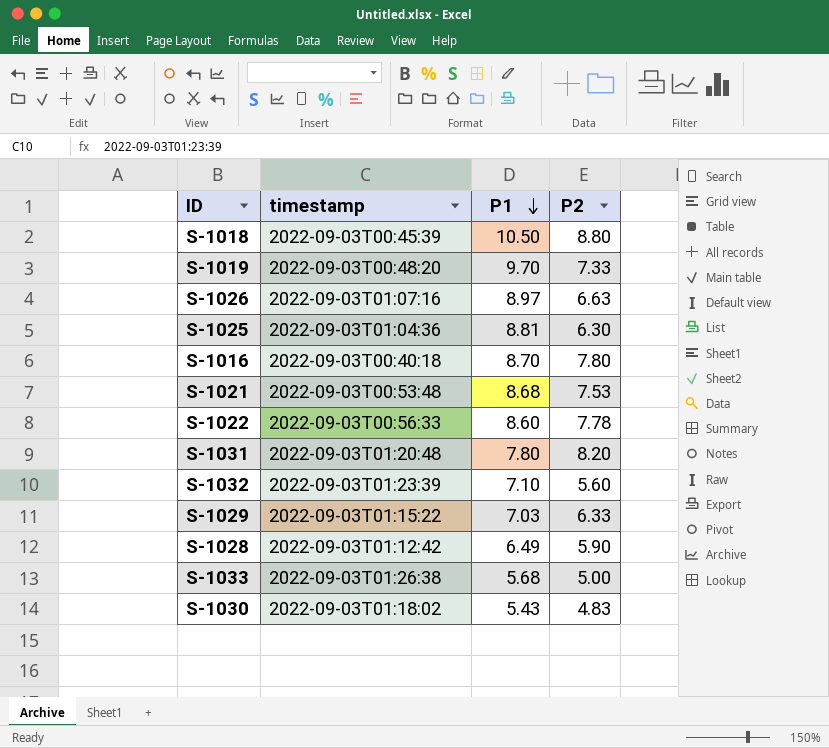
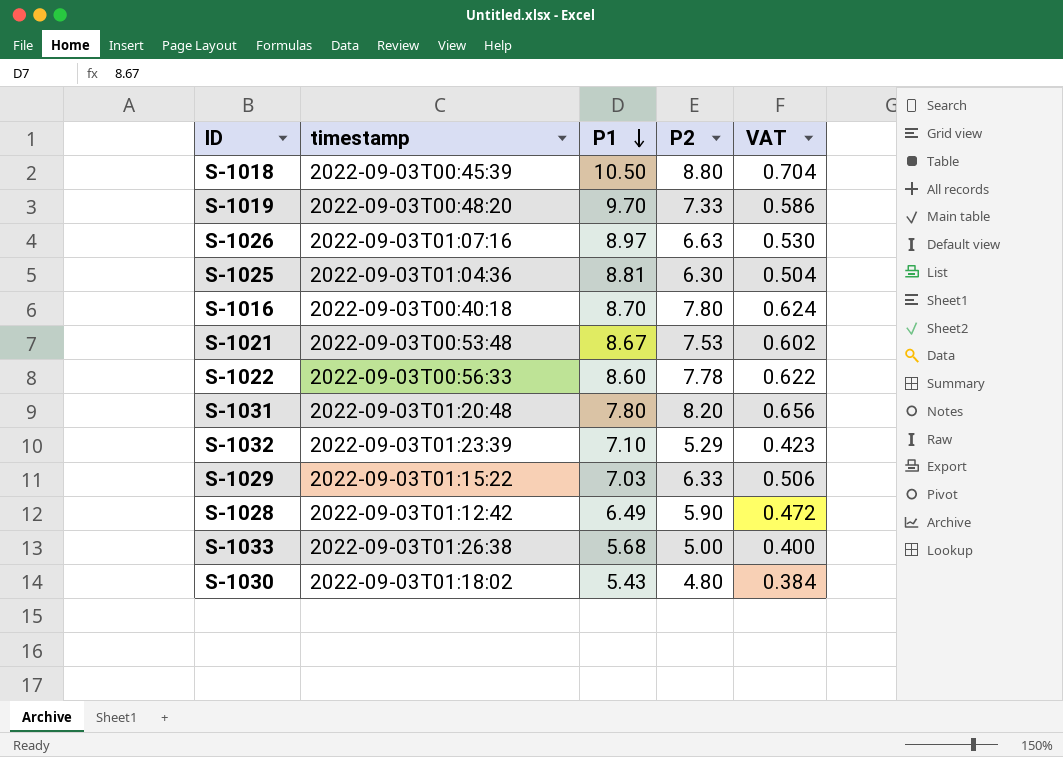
column VAT | formula: none -> [P2] * 0.08
S-1021 | P1: 8.68 -> 8.67
S-1032 | P2: 5.60 -> 5.29
S-1030 | P2: 4.83 -> 4.80

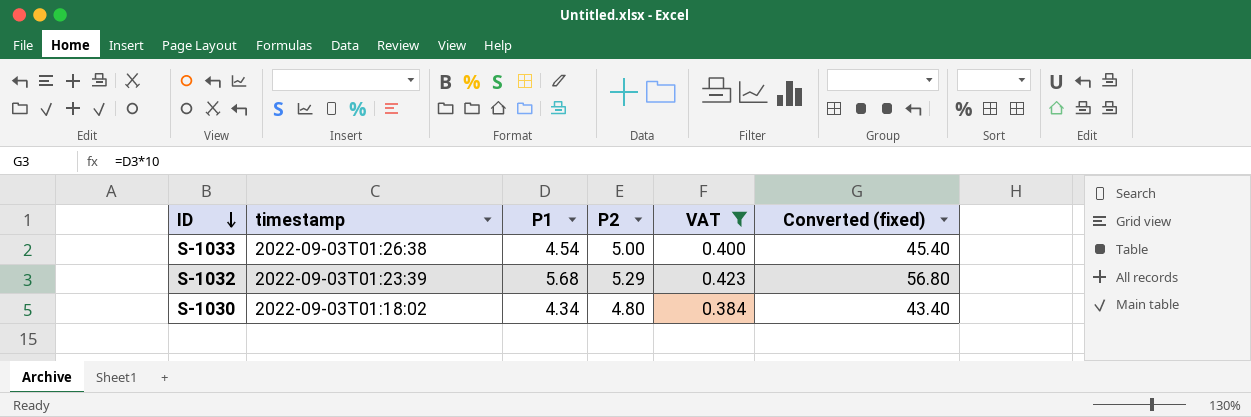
filter: none -> VAT <= 0.423
row order: P1 descending -> ID descending
column Converted (fixed) | formula: none -> [P1] * 10
S-1033 | P1: 5.68 -> 4.54
S-1032 | P1: 7.10 -> 5.68
S-1030 | P1: 5.43 -> 4.34

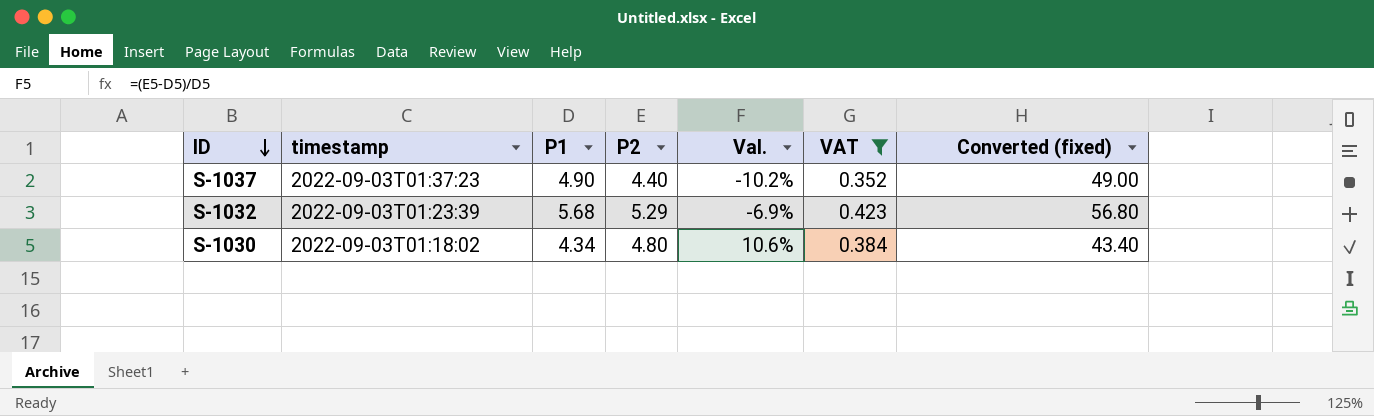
column Val. | formula: none -> ([P2] - [P1]) / [P1]
row S-1033: 2022-09-03T01:26:38 | 4.54 | 5.00 | 0.400 | 45.40 -> none
row S-1037: none -> 2022-09-03T01:37:23 | 4.90 | 4.40 | -10.2% | 0.352 | 49.00

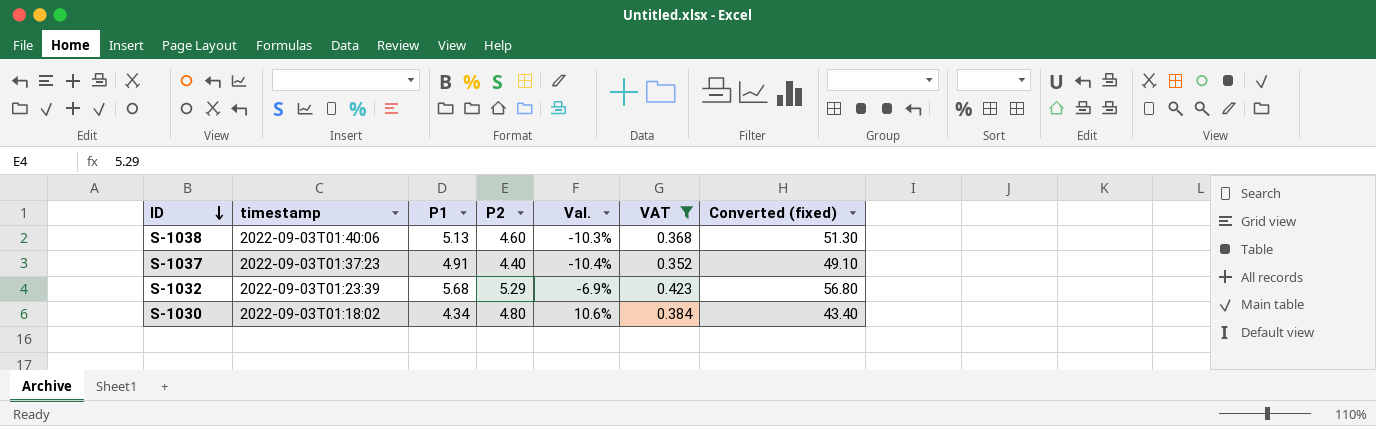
row S-1038: none -> 2022-09-03T01:40:06 | 5.13 | 4.60 | -10.3% | 0.368 | 51.30
S-1037 | P1: 4.90 -> 4.91
S-1037 | Val.: -10.2% -> -10.4%
S-1037 | Converted (fixed): 49.00 -> 49.10

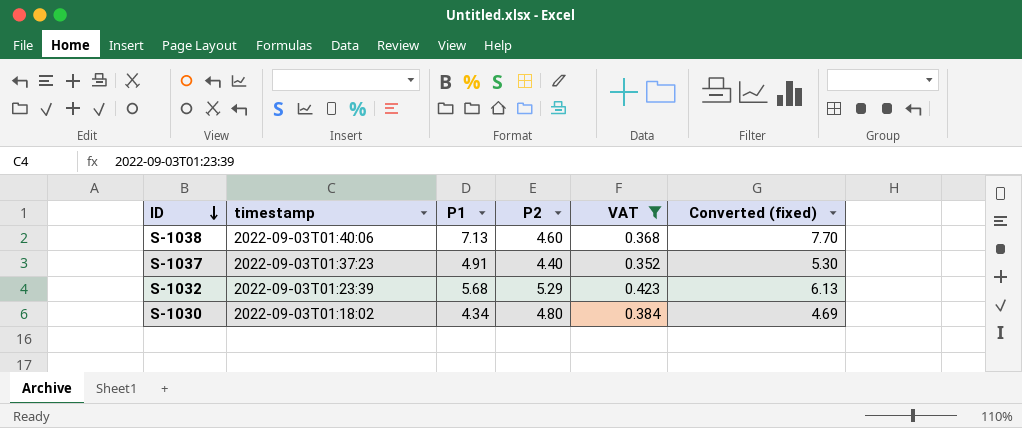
column Val. | formula: ([P2] - [P1]) / [P1] -> none
column Converted (fixed) | formula: [P1] * 10 -> [P1] * 1.08
S-1038 | P1: 5.13 -> 7.13

